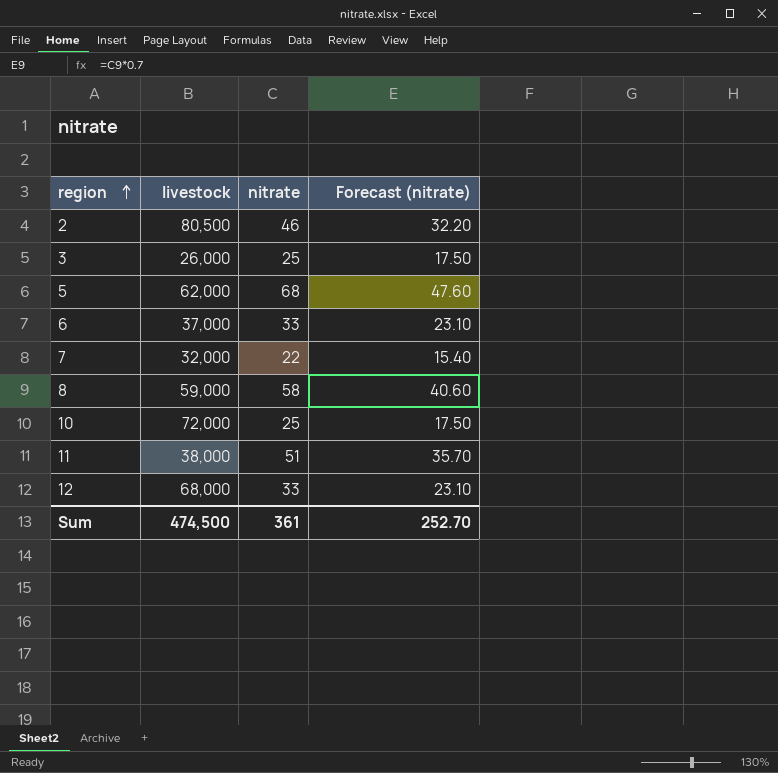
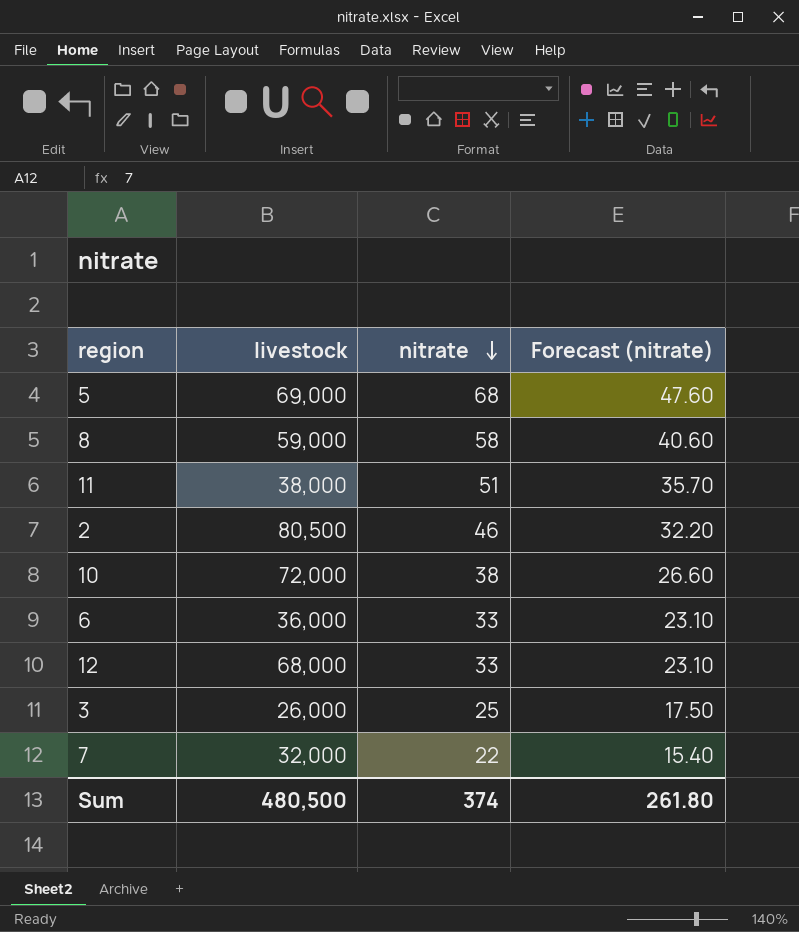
row order: region ascending -> nitrate descending
5 | livestock: 62,000 -> 69,000
10 | nitrate: 25 -> 38
10 | Forecast (nitrate): 17.50 -> 26.60
6 | livestock: 37,000 -> 36,000
Sum | livestock: 474,500 -> 480,500
Sum | nitrate: 361 -> 374
Sum | Forecast (nitrate): 252.70 -> 261.80

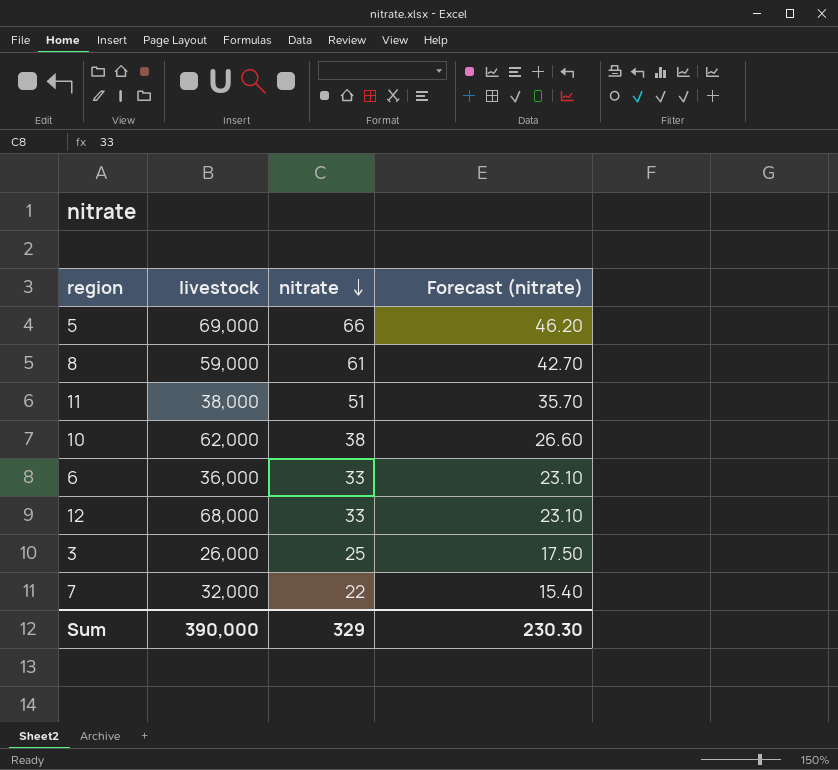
row 2: 80,500 | 46 | 32.20 -> none
5 | nitrate: 68 -> 66
5 | Forecast (nitrate): 47.60 -> 46.20
8 | nitrate: 58 -> 61
8 | Forecast (nitrate): 40.60 -> 42.70
10 | livestock: 72,000 -> 62,000
Sum | livestock: 480,500 -> 390,000
Sum | nitrate: 374 -> 329
Sum | Forecast (nitrate): 261.80 -> 230.30

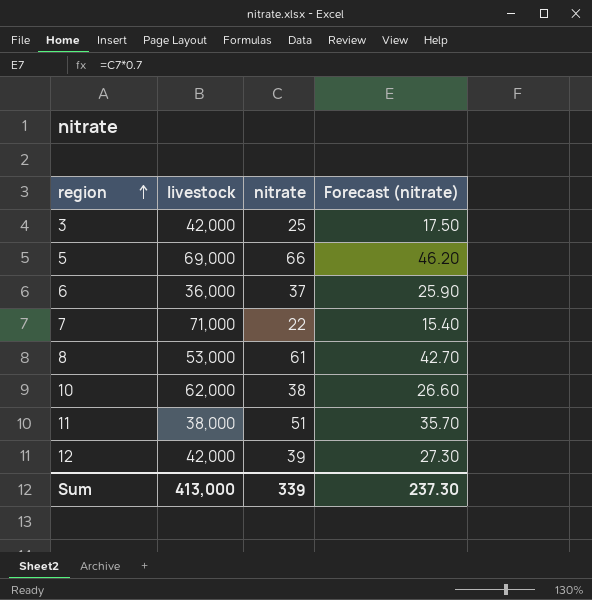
row order: nitrate descending -> region ascending
3 | livestock: 26,000 -> 42,000
6 | nitrate: 33 -> 37
6 | Forecast (nitrate): 23.10 -> 25.90
7 | livestock: 32,000 -> 71,000
8 | livestock: 59,000 -> 53,000
12 | livestock: 68,000 -> 42,000
12 | nitrate: 33 -> 39
12 | Forecast (nitrate): 23.10 -> 27.30
Sum | livestock: 390,000 -> 413,000
Sum | nitrate: 329 -> 339
Sum | Forecast (nitrate): 230.30 -> 237.30

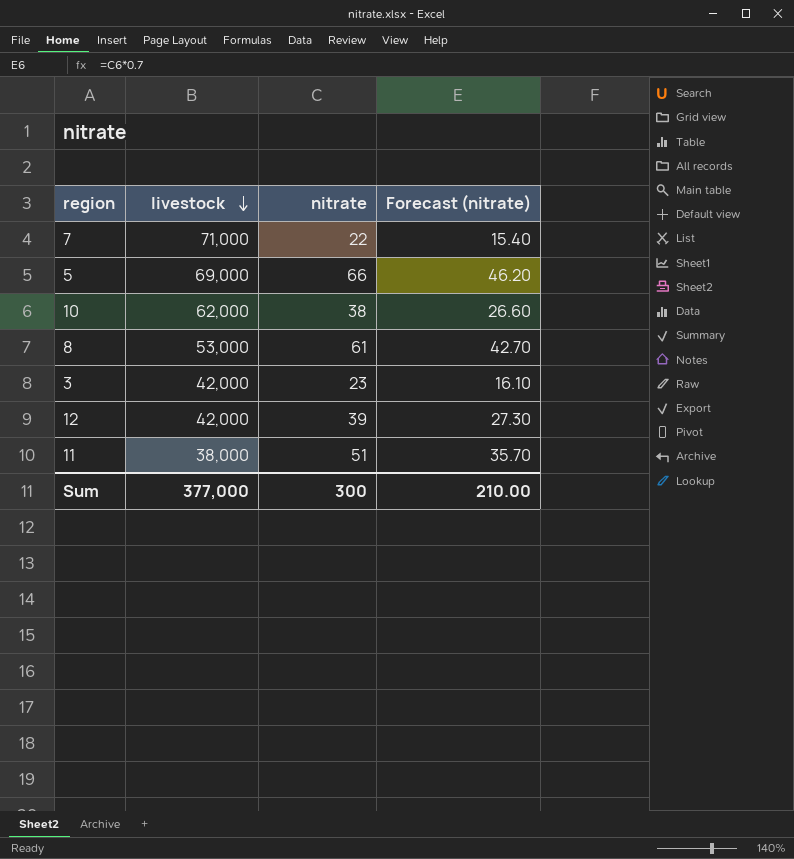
row order: region ascending -> livestock descending
row 6: 36,000 | 37 | 25.90 -> none
3 | nitrate: 25 -> 23
3 | Forecast (nitrate): 17.50 -> 16.10
Sum | livestock: 413,000 -> 377,000
Sum | nitrate: 339 -> 300
Sum | Forecast (nitrate): 237.30 -> 210.00

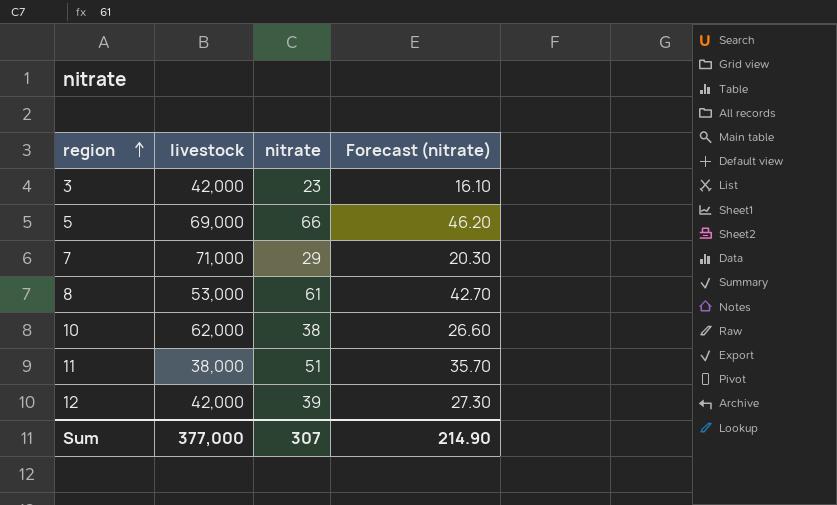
row order: livestock descending -> region ascending
7 | nitrate: 22 -> 29
7 | Forecast (nitrate): 15.40 -> 20.30
Sum | nitrate: 300 -> 307
Sum | Forecast (nitrate): 210.00 -> 214.90

